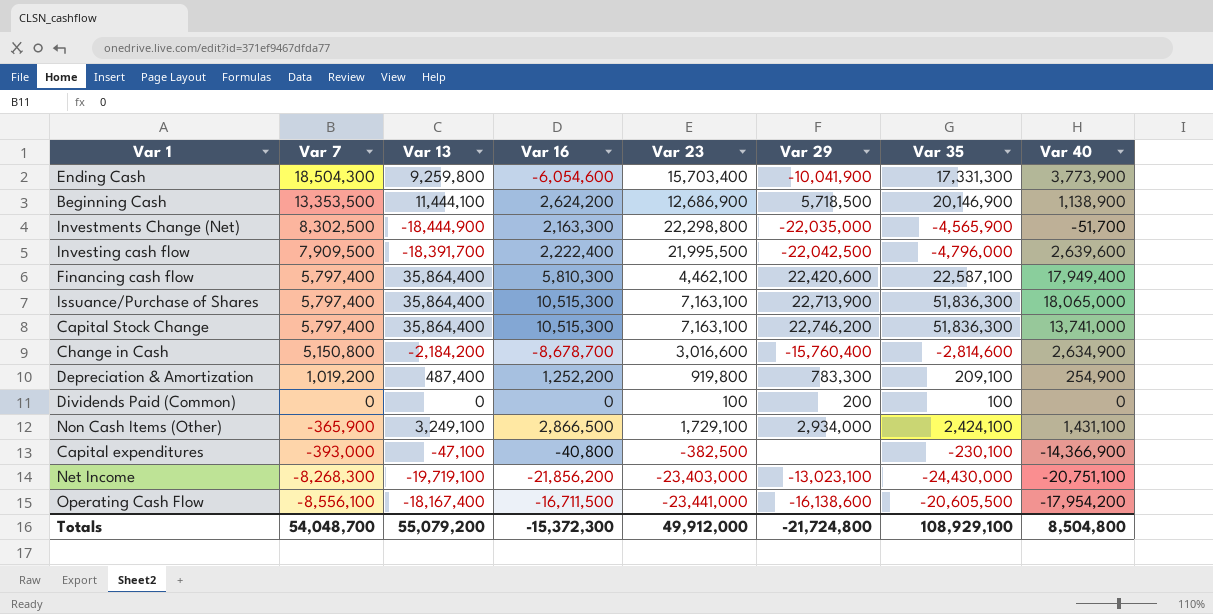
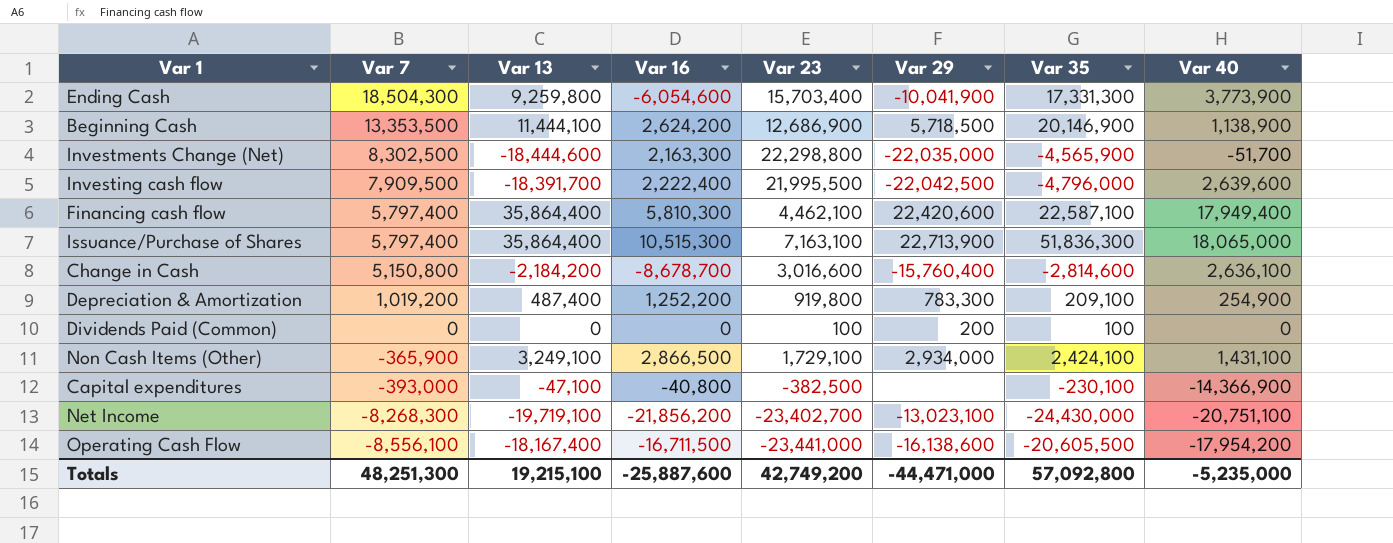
row Capital Stock Change: 5,797,400 | 35,864,400 | 10,515,300 | 7,163,100 | 22,746,200 | 51,836,300 | 13,741,000 -> none
Investments Change (Net) | Var 13: -18,444,900 -> -18,444,600
Change in Cash | Var 40: 2,634,900 -> 2,636,100
Net Income | Var 23: -23,403,000 -> -23,402,700
Totals | Var 7: 54,048,700 -> 48,251,300
Totals | Var 13: 55,079,200 -> 19,215,100
Totals | Var 16: -15,372,300 -> -25,887,600
Totals | Var 23: 49,912,000 -> 42,749,200
Totals | Var 29: -21,724,800 -> -44,471,000
Totals | Var 35: 108,929,100 -> 57,092,800
Totals | Var 40: 8,504,800 -> -5,235,000

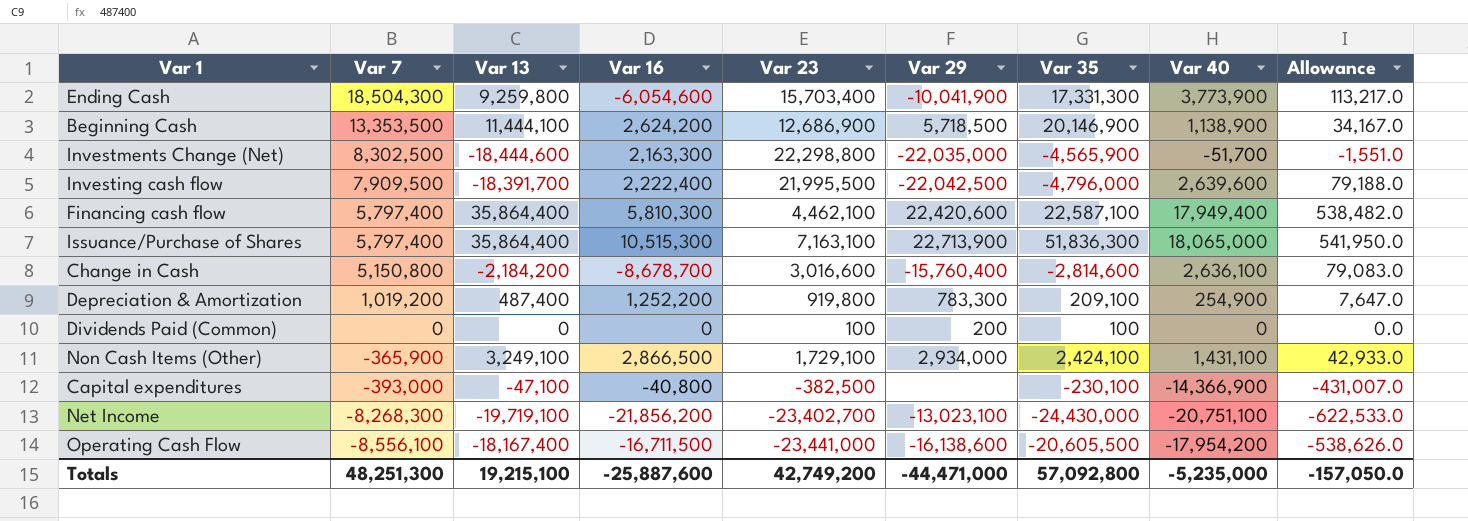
column Allowance | formula: none -> [Var 40] * 0.03

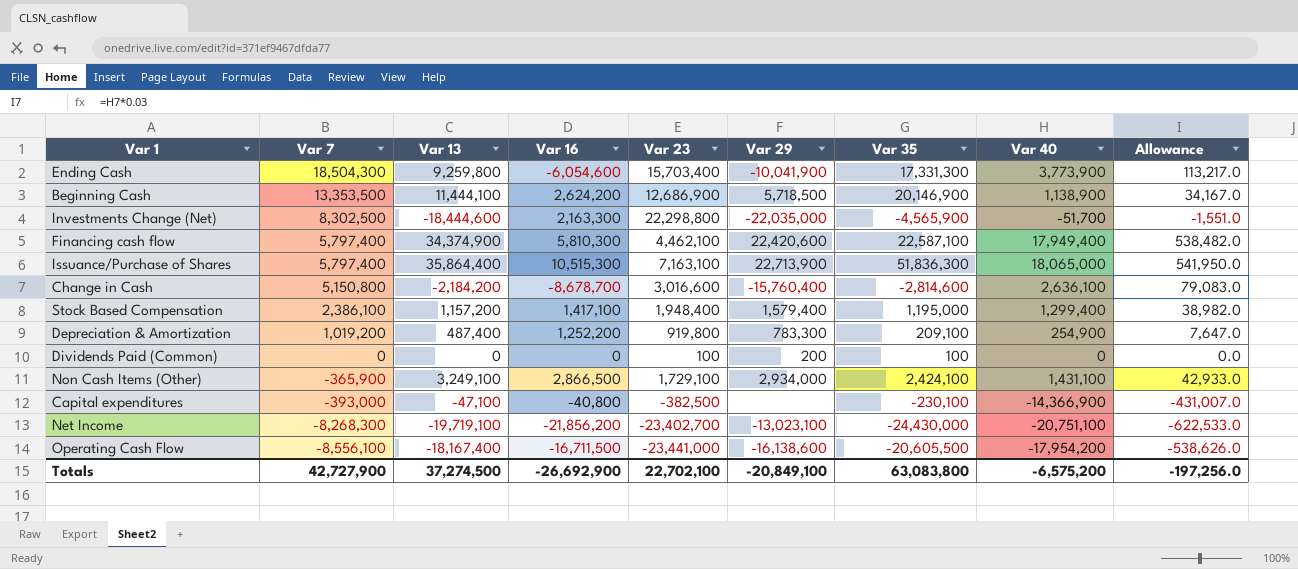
row Investing cash flow: 7,909,500 | -18,391,700 | 2,222,400 | 21,995,500 | -22,042,500 | -4,796,000 | 2,639,600 | 79,188.0 -> none
Financing cash flow | Var 13: 35,864,400 -> 34,374,900
row Stock Based Compensation: none -> 2,386,100 | 1,157,200 | 1,417,100 | 1,948,400 | 1,579,400 | 1,195,000 | 1,299,400 | 38,982.0
Totals | Var 7: 48,251,300 -> 42,727,900
Totals | Var 13: 19,215,100 -> 37,274,500
Totals | Var 16: -25,887,600 -> -26,692,900
Totals | Var 23: 42,749,200 -> 22,702,100
Totals | Var 29: -44,471,000 -> -20,849,100
Totals | Var 35: 57,092,800 -> 63,083,800
Totals | Var 40: -5,235,000 -> -6,575,200
Totals | Allowance: -157,050.0 -> -197,256.0

